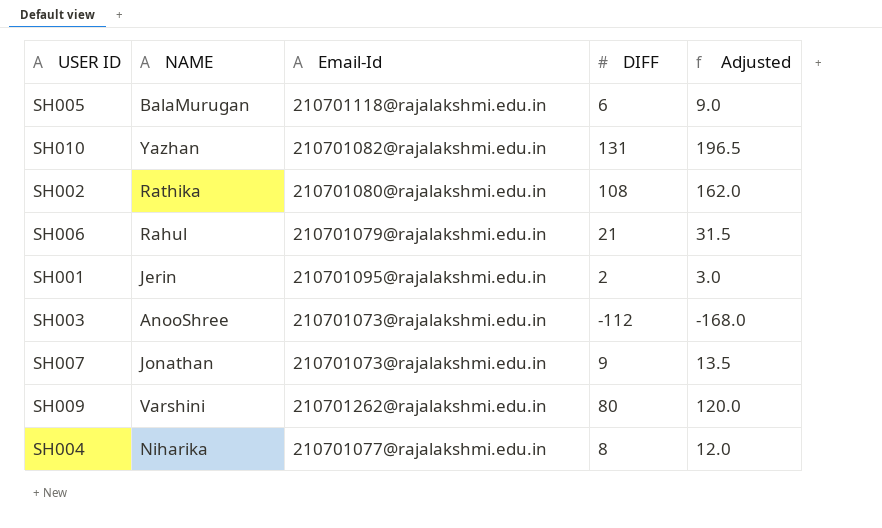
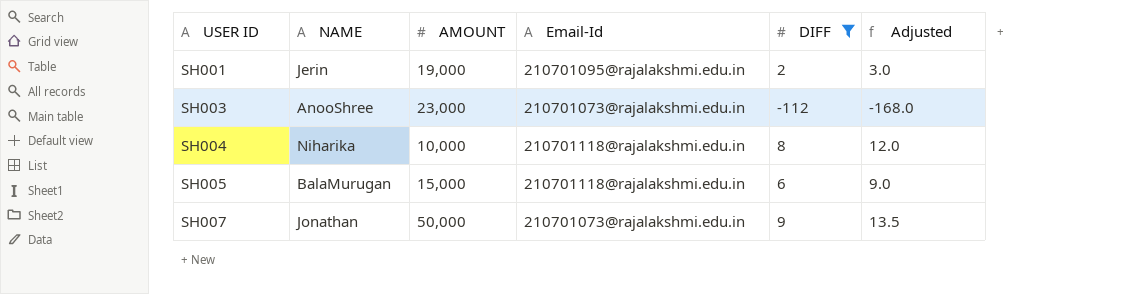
filter: none -> DIFF <= 9
row order: none -> USER ID ascending
column AMOUNT | position: none -> 3
SH004 | Email-Id: 210701077@rajalakshmi.edu.in -> 210701118@rajalakshmi.edu.in

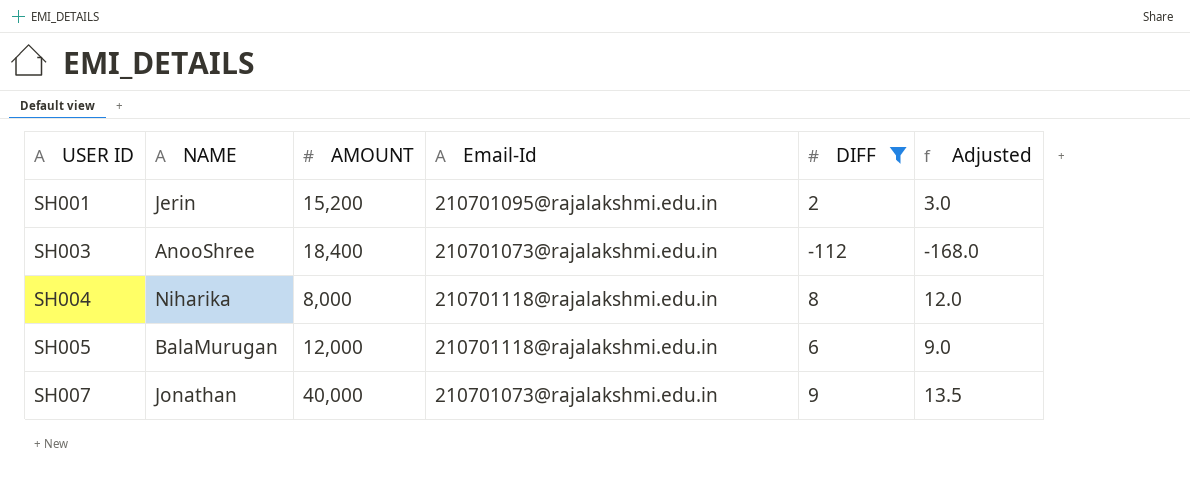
SH001 | AMOUNT: 19,000 -> 15,200
SH003 | AMOUNT: 23,000 -> 18,400
SH004 | AMOUNT: 10,000 -> 8,000
SH005 | AMOUNT: 15,000 -> 12,000
SH007 | AMOUNT: 50,000 -> 40,000

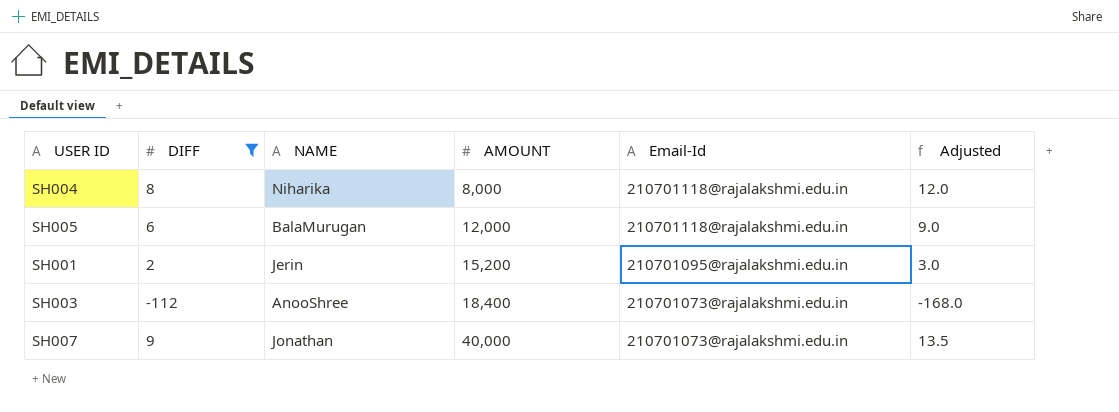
row order: USER ID ascending -> AMOUNT ascending
column DIFF | position: 5 -> 2

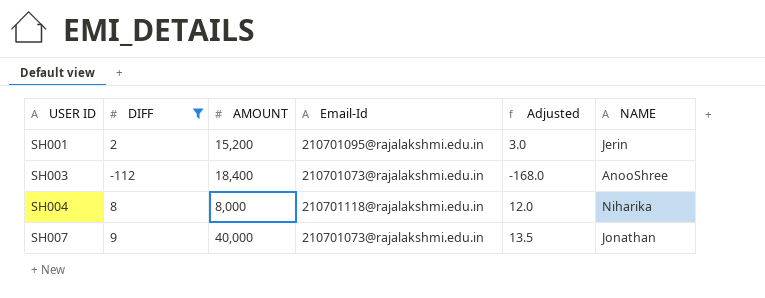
row order: AMOUNT ascending -> USER ID ascending
column NAME | position: 3 -> 6
row SH005: 6 | BalaMurugan | 12,000 | 210701118@rajalakshmi.edu.in | 9.0 -> none

